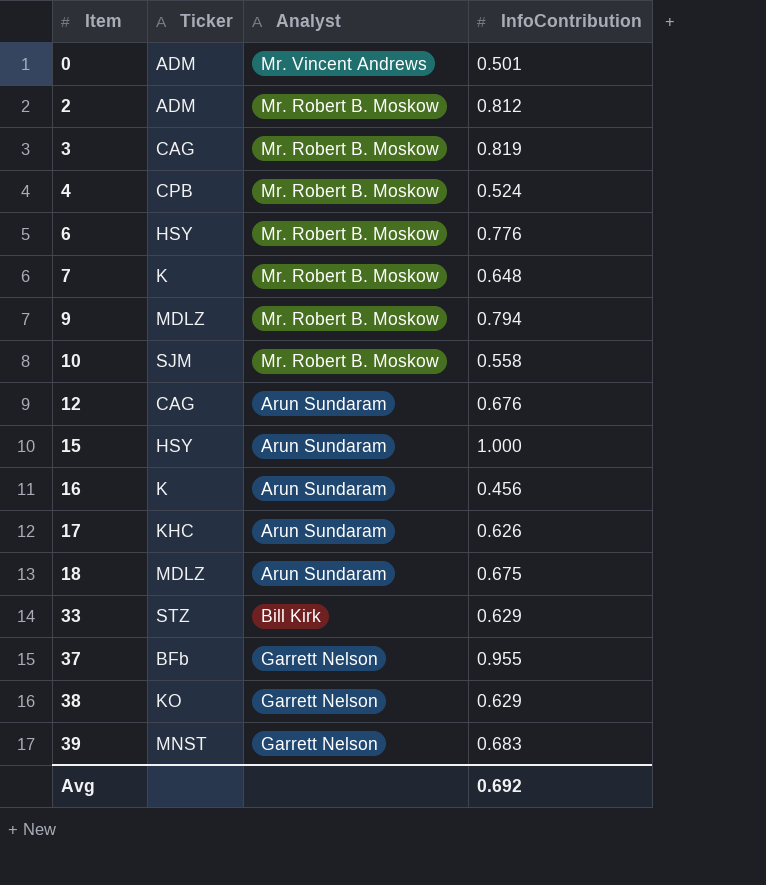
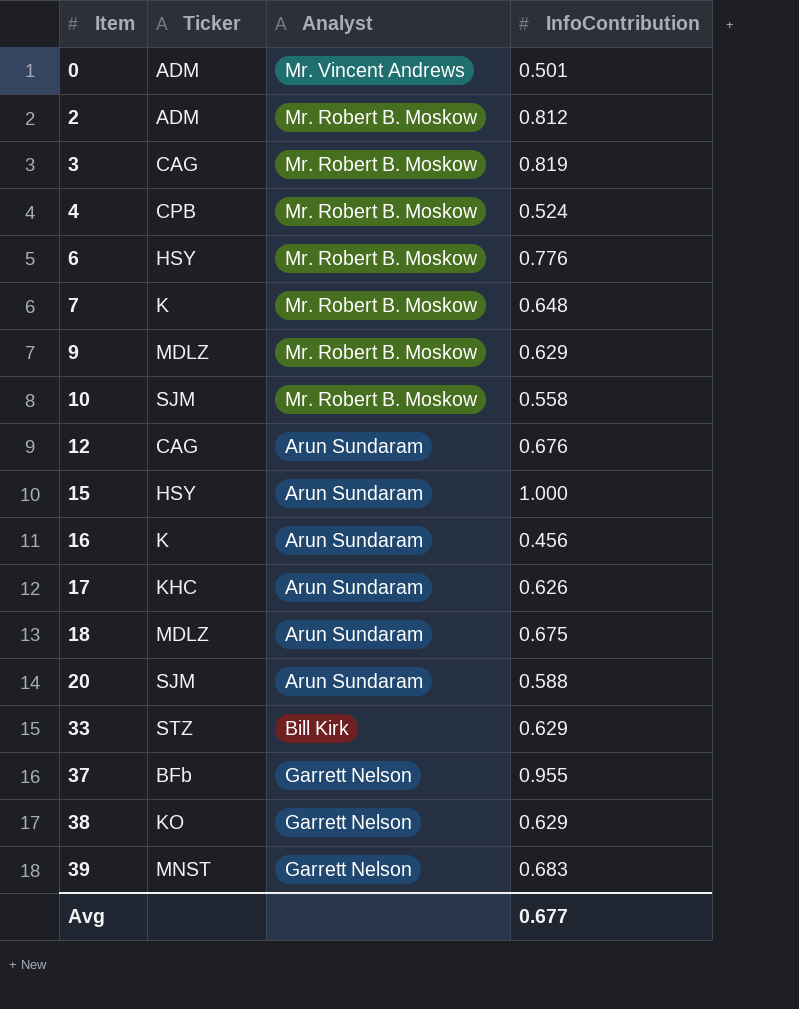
9 | InfoContribution: 0.794 -> 0.629
row 20: none -> SJM | Arun Sundaram | 0.588
Avg | InfoContribution: 0.692 -> 0.677

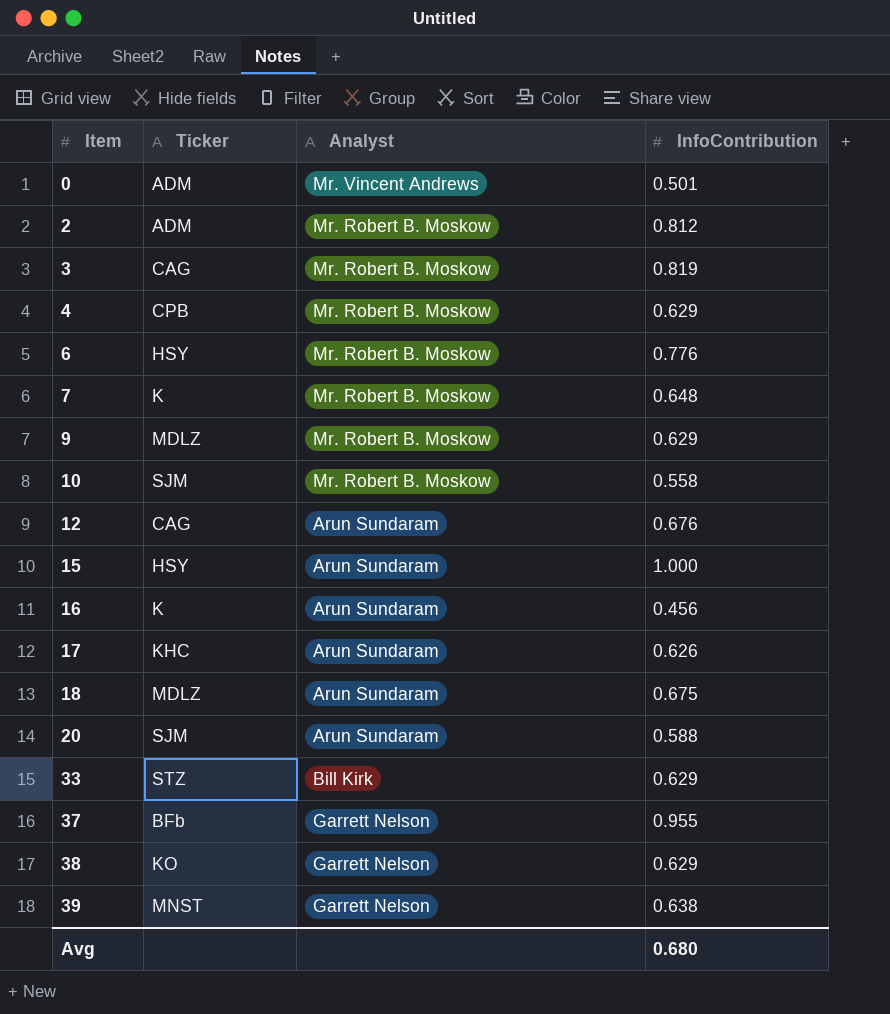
4 | InfoContribution: 0.524 -> 0.629
39 | InfoContribution: 0.683 -> 0.638
Avg | InfoContribution: 0.677 -> 0.680

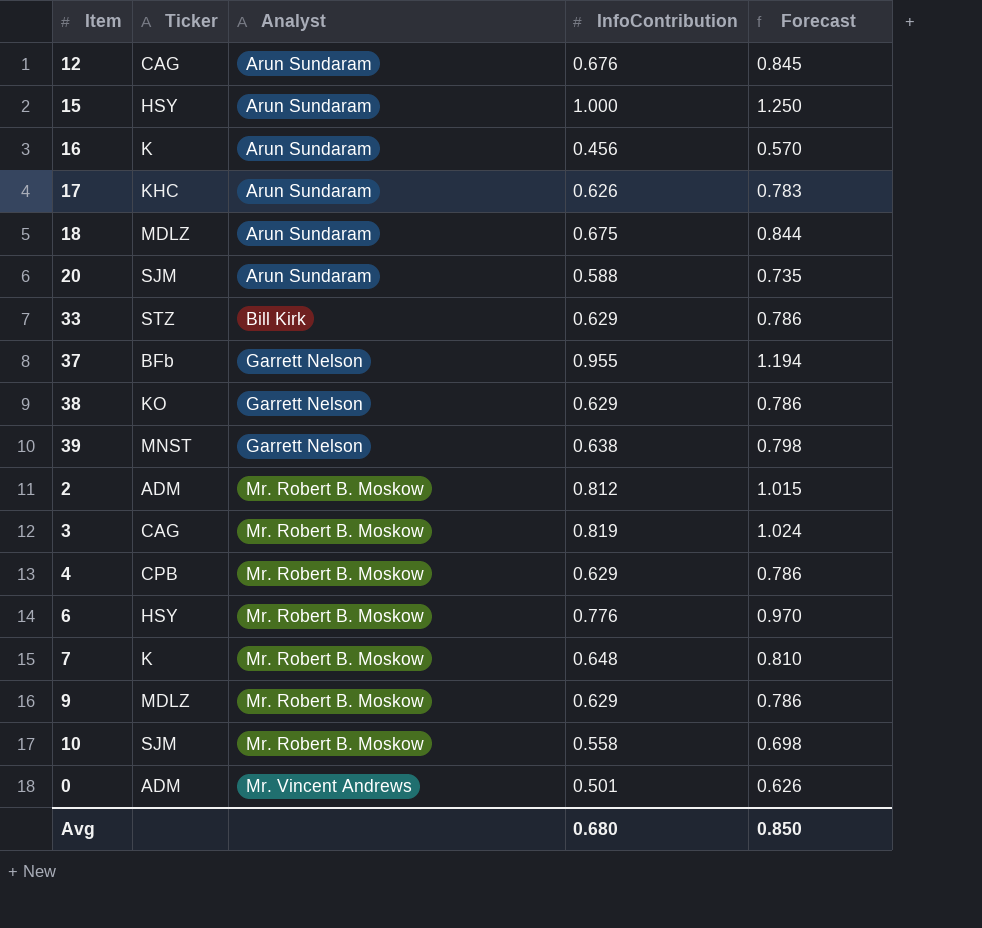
row order: Item ascending -> Analyst ascending
column Forecast | formula: none -> [InfoContribution] * 1.25

